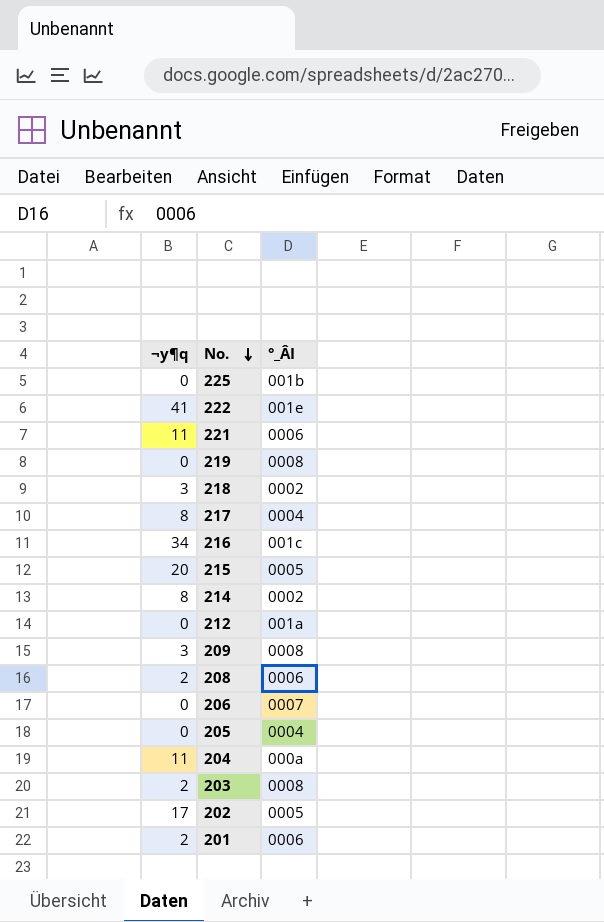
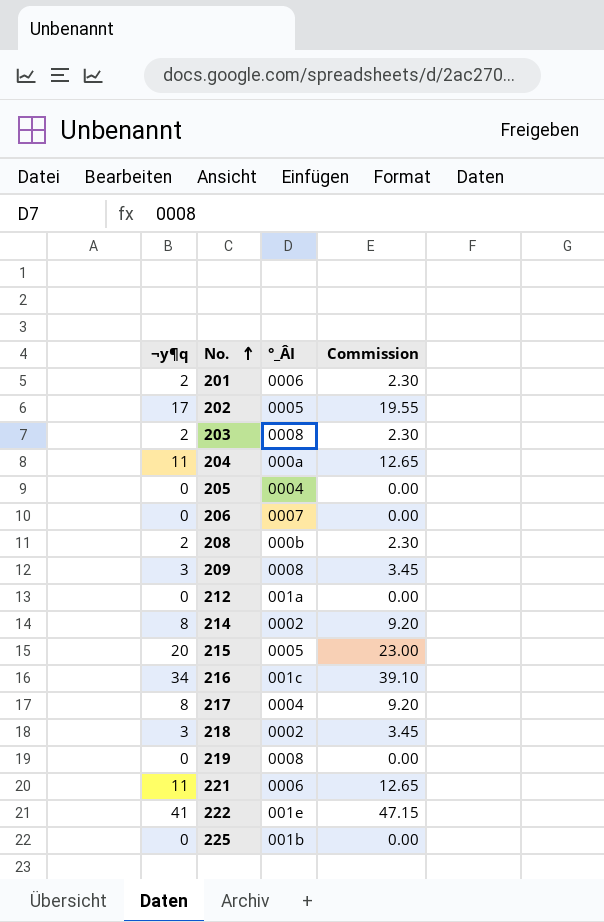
row order: No. descending -> No. ascending
column Commission | formula: none -> [¬y¶q] * 1.15
208 | °_ÂI: 0006 -> 000b

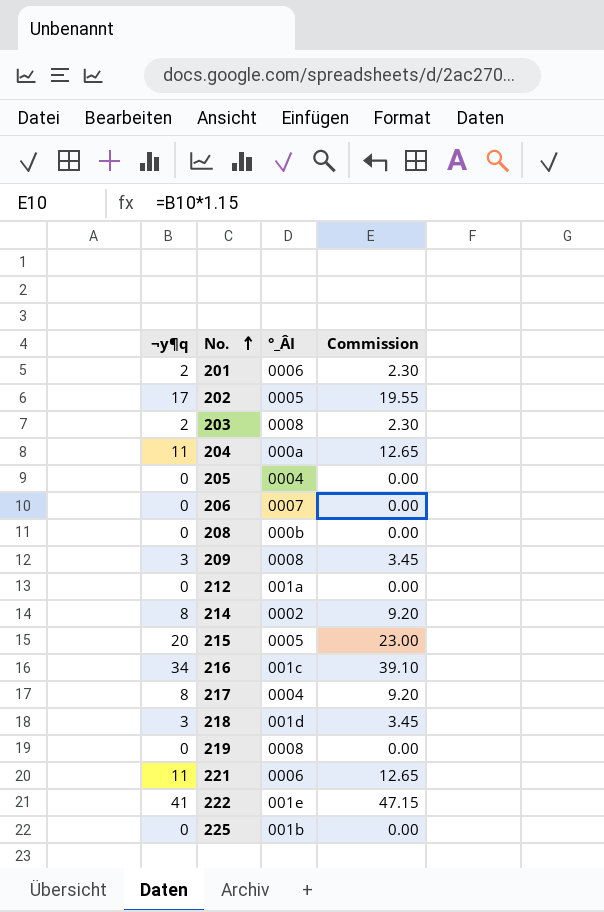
208 | ¬y¶q: 2 -> 0
208 | Commission: 2.30 -> 0.00
218 | °_ÂI: 0002 -> 001d

